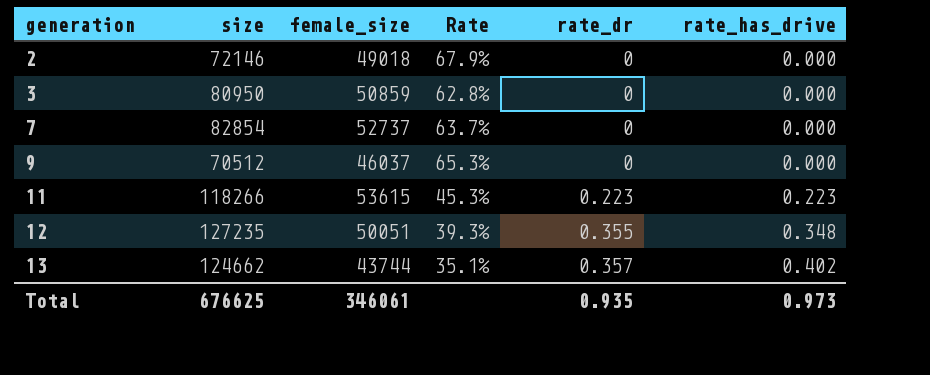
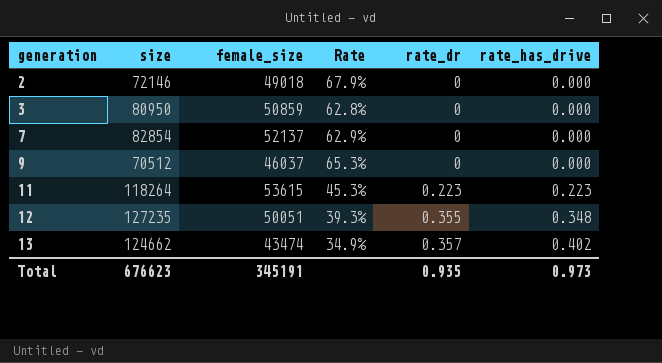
7 | female_size: 52737 -> 52137
7 | Rate: 63.7% -> 62.9%
11 | size: 118266 -> 118264
13 | female_size: 43744 -> 43474
13 | Rate: 35.1% -> 34.9%
Total | size: 676625 -> 676623
Total | female_size: 346061 -> 345191

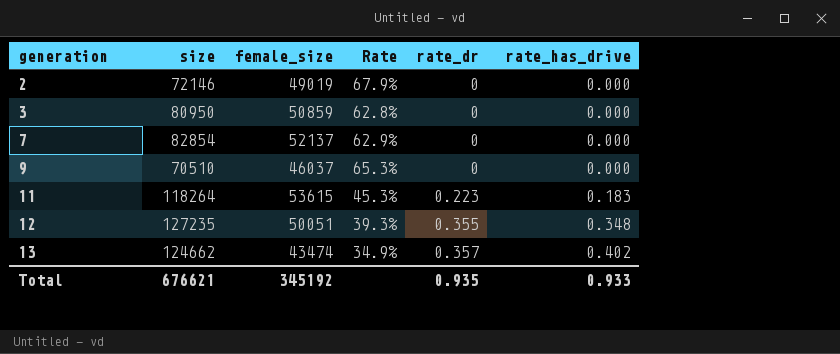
2 | female_size: 49018 -> 49019
9 | size: 70512 -> 70510
11 | rate_has_drive: 0.223 -> 0.183
Total | size: 676623 -> 676621
Total | female_size: 345191 -> 345192
Total | rate_has_drive: 0.973 -> 0.933

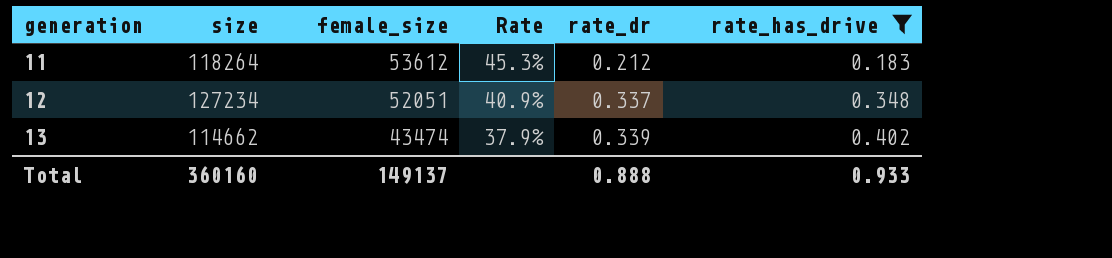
filter: none -> rate_has_drive != 0.000
11 | female_size: 53615 -> 53612
11 | rate_dr: 0.223 -> 0.212
12 | size: 127235 -> 127234
12 | female_size: 50051 -> 52051
12 | Rate: 39.3% -> 40.9%
12 | rate_dr: 0.355 -> 0.337
13 | size: 124662 -> 114662
13 | Rate: 34.9% -> 37.9%
13 | rate_dr: 0.357 -> 0.339
Total | size: 676621 -> 360160
Total | female_size: 345192 -> 149137
Total | rate_dr: 0.935 -> 0.888

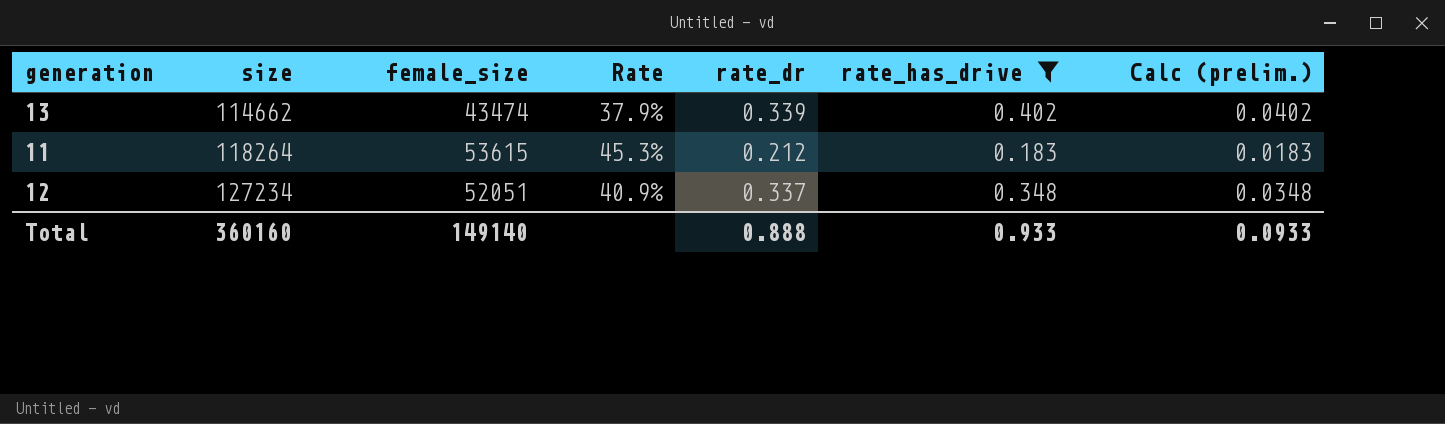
row order: generation ascending -> size ascending
column Calc (prelim.) | formula: none -> [rate_has_drive] * 0.1
11 | female_size: 53612 -> 53615
Total | female_size: 149137 -> 149140

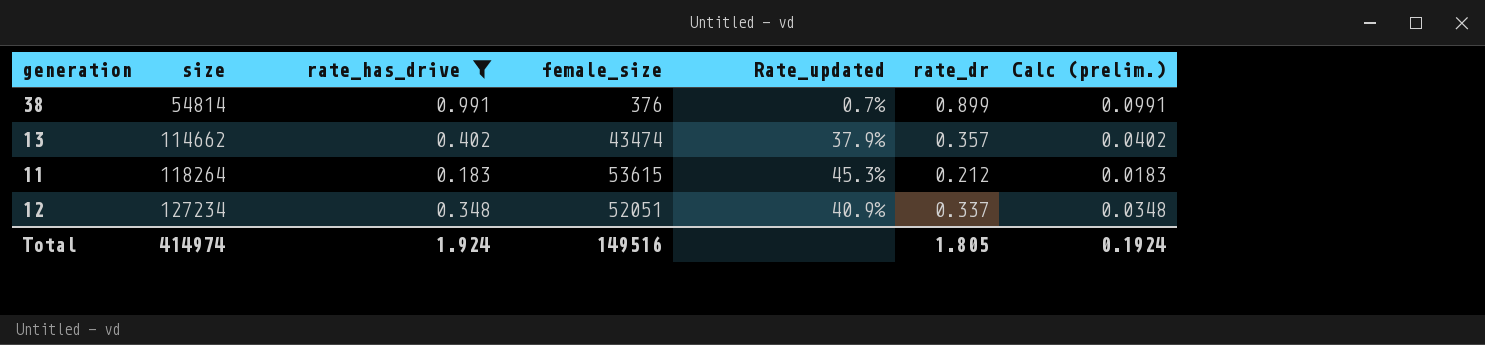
column rate_has_drive | position: 6 -> 3
column name: Rate -> Rate_updated
row 38: none -> 54814 | 0.991 | 376 | 0.7% | 0.899 | 0.0991
13 | rate_dr: 0.339 -> 0.357
Total | size: 360160 -> 414974
Total | rate_has_drive: 0.933 -> 1.924
Total | female_size: 149140 -> 149516
Total | rate_dr: 0.888 -> 1.805
Total | Calc (prelim.): 0.0933 -> 0.1924

